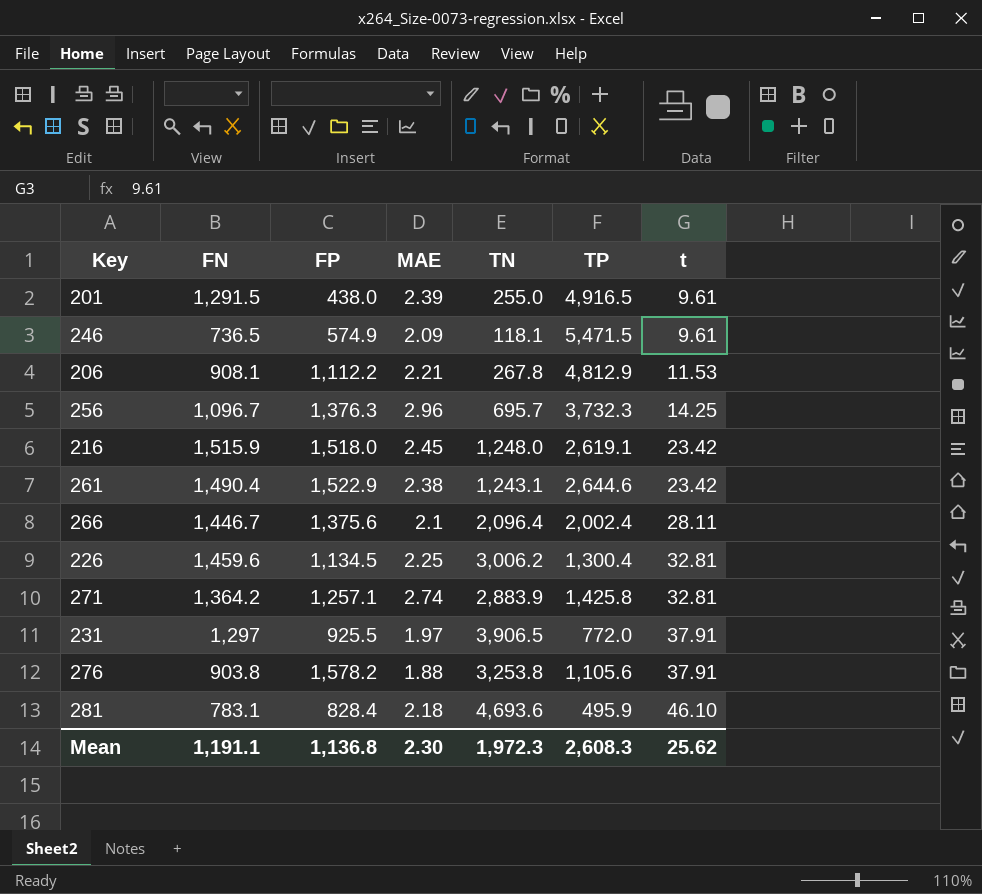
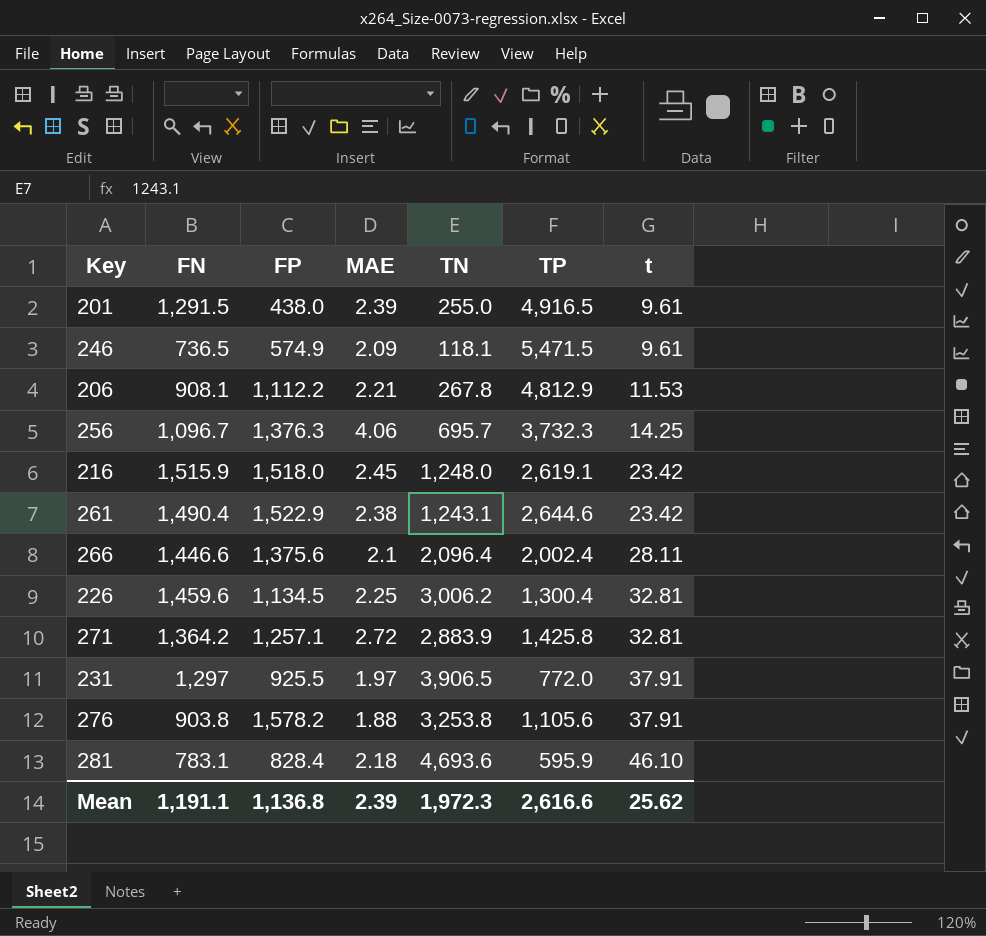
256 | MAE: 2.96 -> 4.06
266 | FN: 1,446.7 -> 1,446.6
271 | MAE: 2.74 -> 2.72
281 | TP: 495.9 -> 595.9
Mean | MAE: 2.30 -> 2.39
Mean | TP: 2,608.3 -> 2,616.6

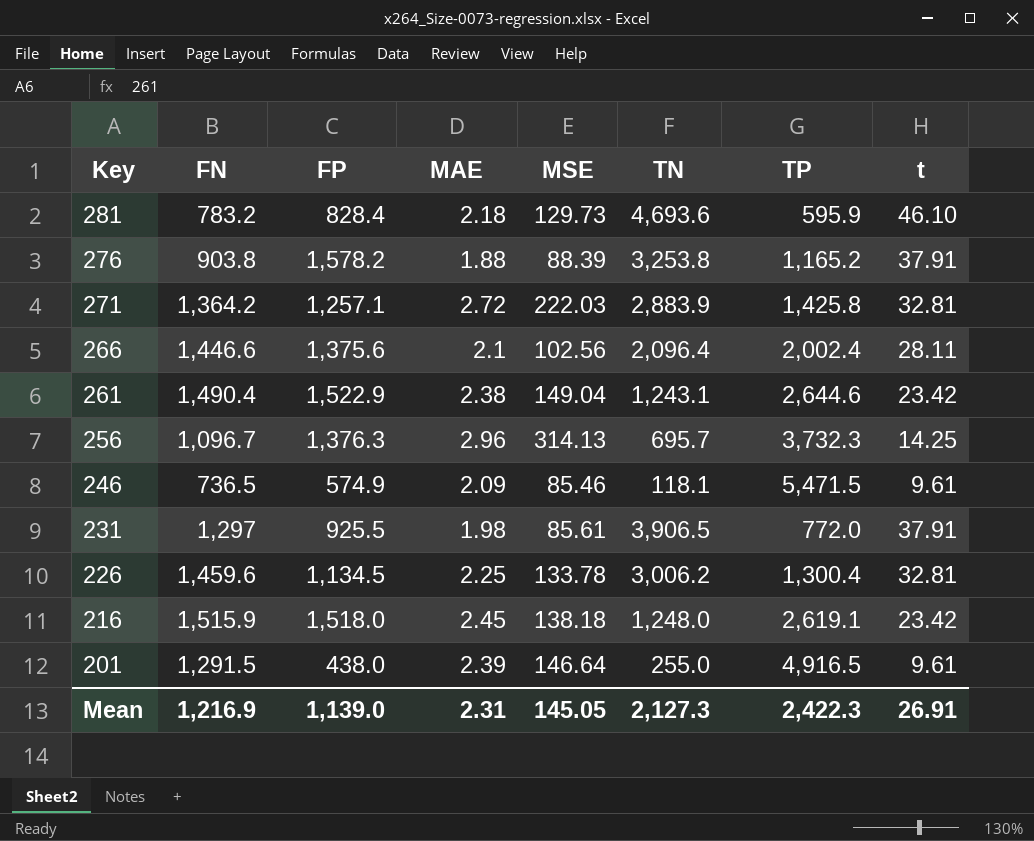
row order: t ascending -> Key descending
column MSE | position: none -> 5
row 206: 908.1 | 1,112.2 | 2.21 | 267.8 | 4,812.9 | 11.53 -> none
281 | FN: 783.1 -> 783.2
276 | TP: 1,105.6 -> 1,165.2
256 | MAE: 4.06 -> 2.96
231 | MAE: 1.97 -> 1.98
Mean | FN: 1,191.1 -> 1,216.9
Mean | FP: 1,136.8 -> 1,139.0
Mean | MAE: 2.39 -> 2.31
Mean | TN: 1,972.3 -> 2,127.3
Mean | TP: 2,616.6 -> 2,422.3
Mean | t: 25.62 -> 26.91

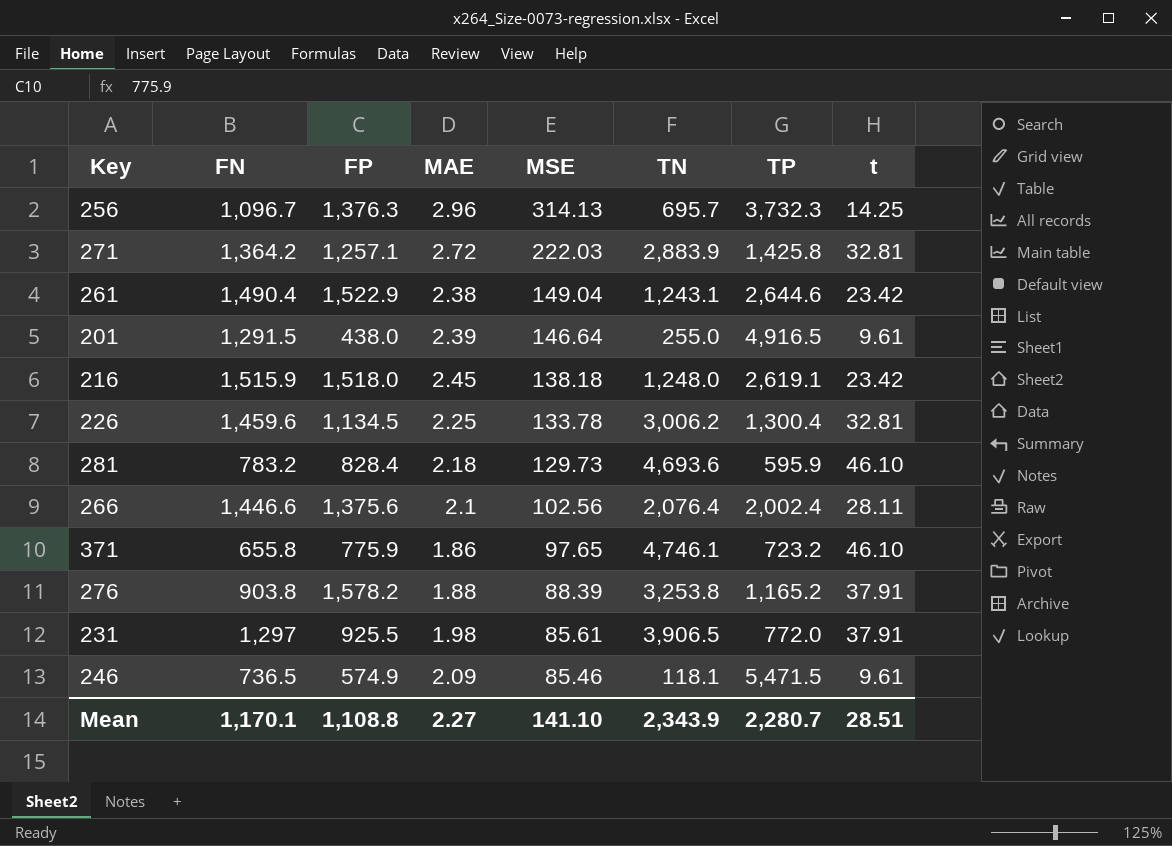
row order: Key descending -> MSE descending
266 | TN: 2,096.4 -> 2,076.4
row 371: none -> 655.8 | 775.9 | 1.86 | 97.65 | 4,746.1 | 723.2 | 46.10
Mean | FN: 1,216.9 -> 1,170.1
Mean | FP: 1,139.0 -> 1,108.8
Mean | MAE: 2.31 -> 2.27
Mean | MSE: 145.05 -> 141.10
Mean | TN: 2,127.3 -> 2,343.9
Mean | TP: 2,422.3 -> 2,280.7
Mean | t: 26.91 -> 28.51

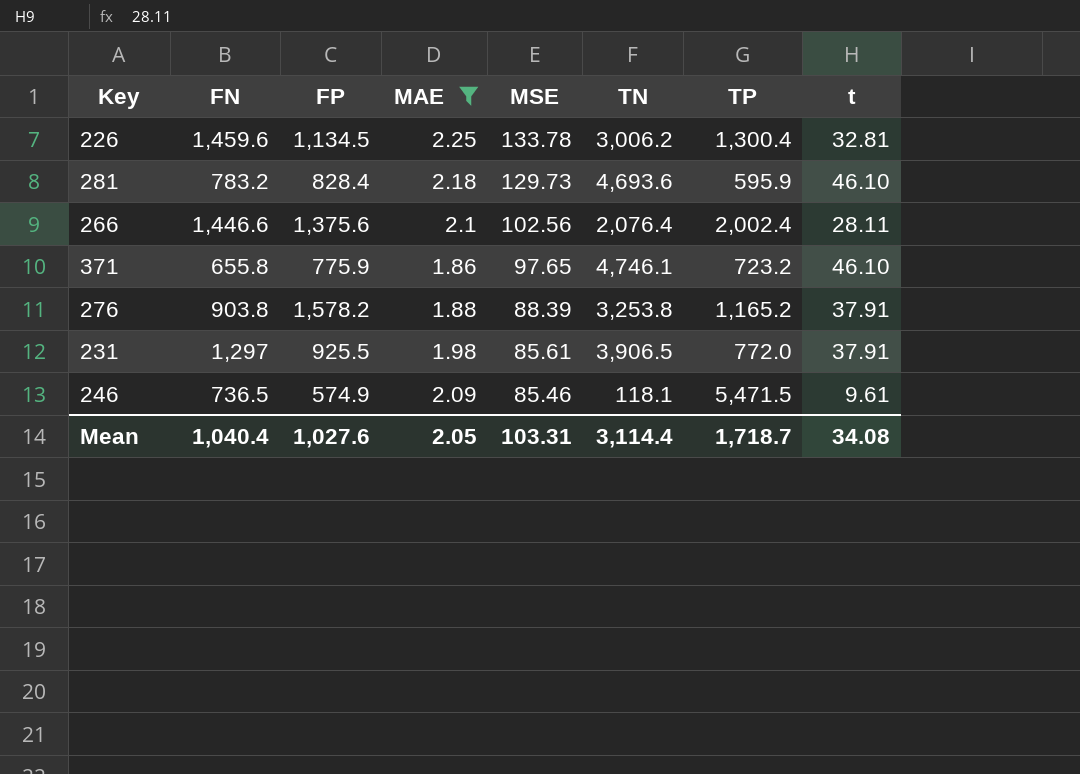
filter: none -> MAE <= 2.25
Mean | FN: 1,170.1 -> 1,040.4
Mean | FP: 1,108.8 -> 1,027.6
Mean | MAE: 2.27 -> 2.05
Mean | MSE: 141.10 -> 103.31
Mean | TN: 2,343.9 -> 3,114.4
Mean | TP: 2,280.7 -> 1,718.7
Mean | t: 28.51 -> 34.08

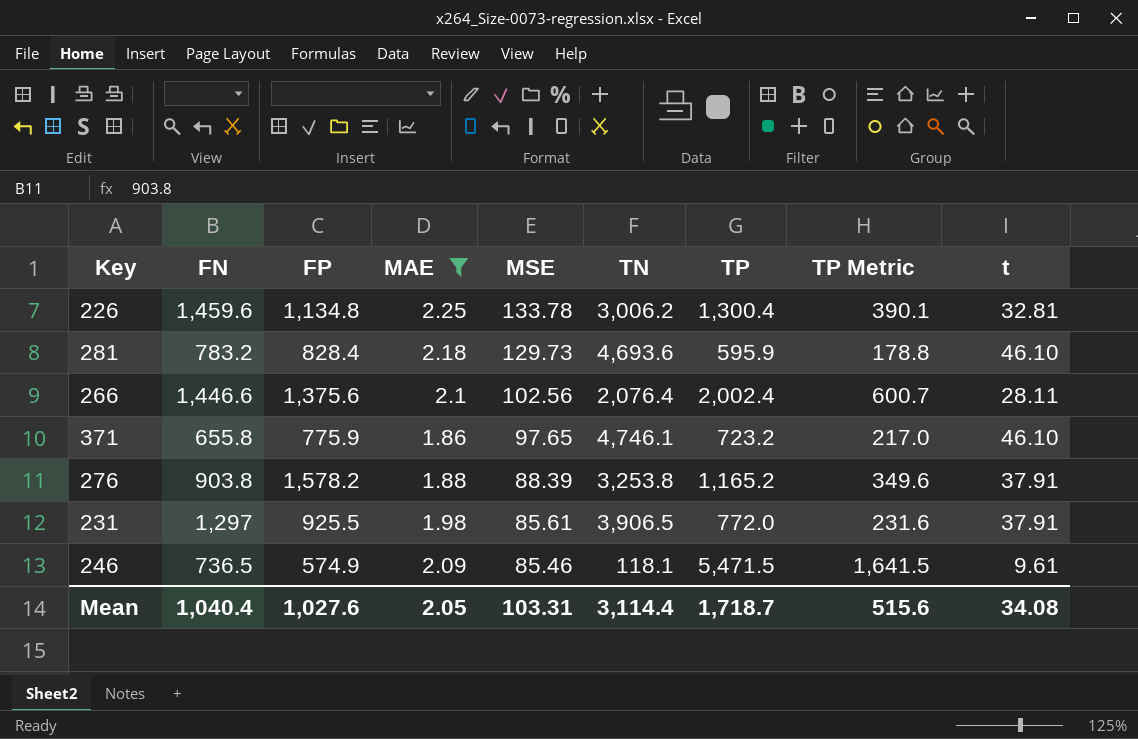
column TP Metric | formula: none -> [TP] * 0.3
226 | FP: 1,134.5 -> 1,134.8

